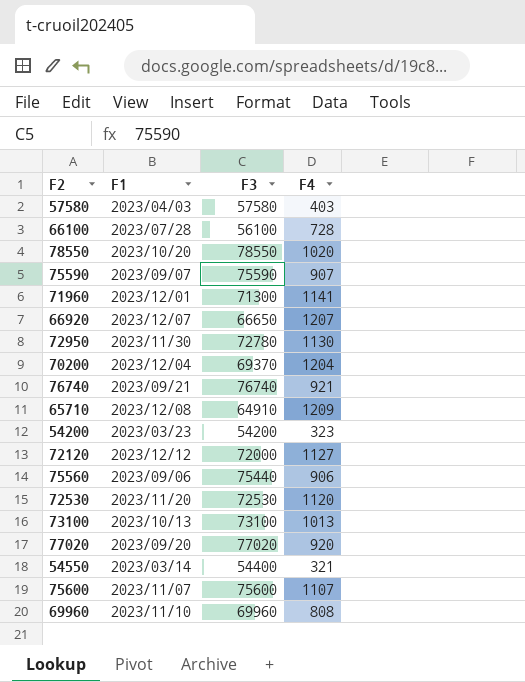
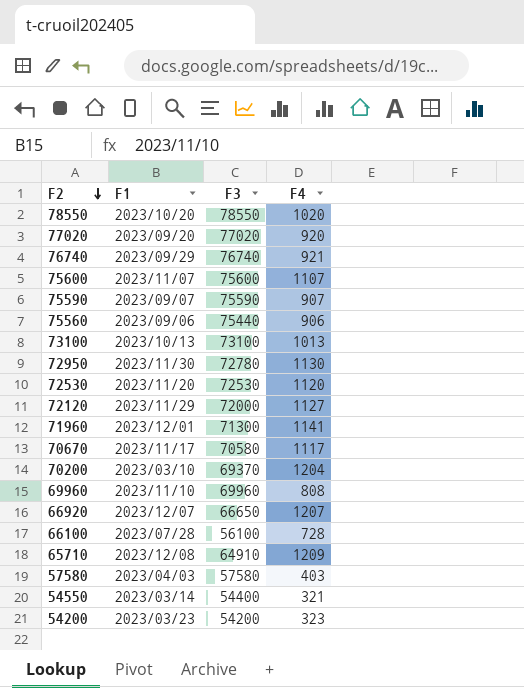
row order: none -> F2 descending
76740 | F1: 2023/09/21 -> 2023/09/29
72120 | F1: 2023/12/12 -> 2023/11/29
row 70670: none -> 2023/11/17 | 70580 | 1117
70200 | F1: 2023/12/04 -> 2023/03/10

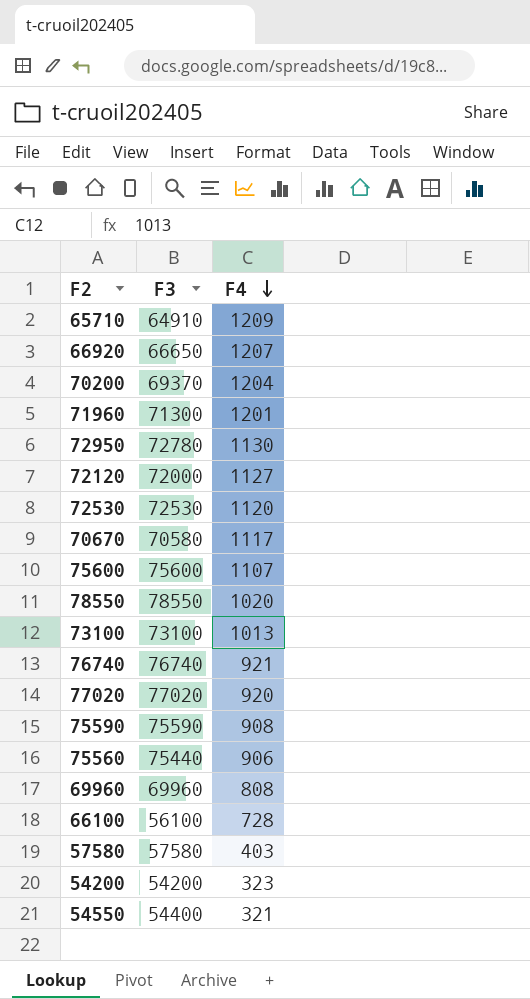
row order: F2 descending -> F4 descending
column F1 | position: 2 -> none
71960 | F4: 1141 -> 1201
75590 | F4: 907 -> 908

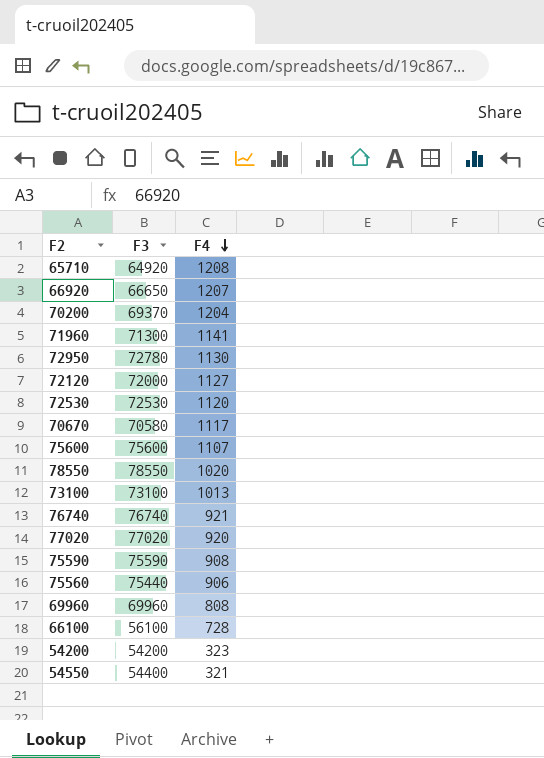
row 57580: 57580 | 403 -> none
65710 | F3: 64910 -> 64920
65710 | F4: 1209 -> 1208
71960 | F4: 1201 -> 1141

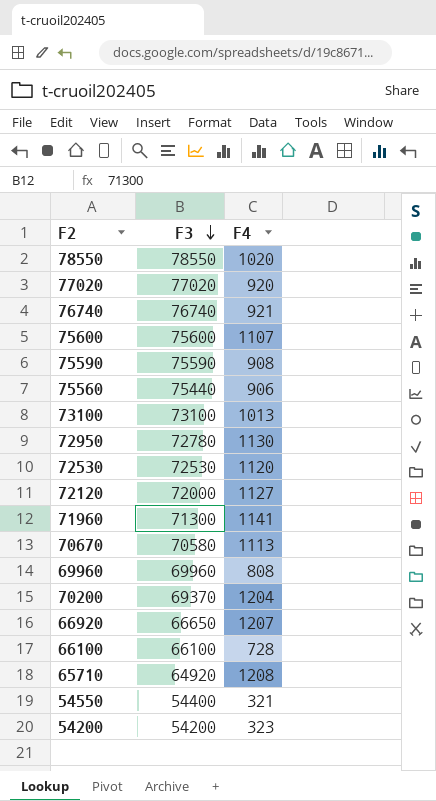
row order: F4 descending -> F3 descending
70670 | F4: 1117 -> 1113
66100 | F3: 56100 -> 66100

